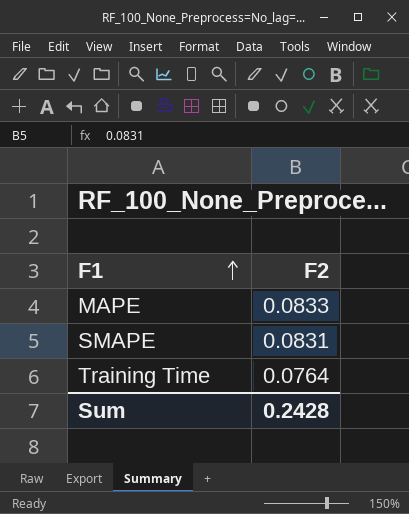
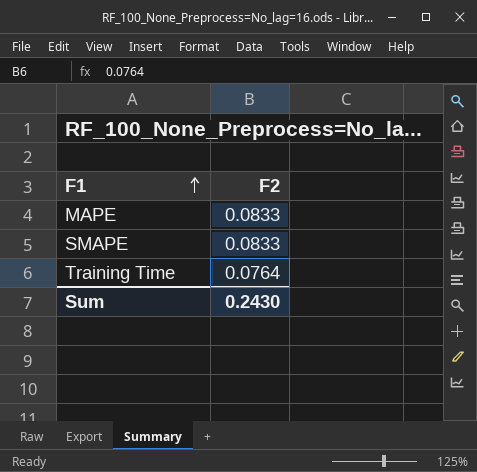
SMAPE | F2: 0.0831 -> 0.0833
Sum | F2: 0.2428 -> 0.2430

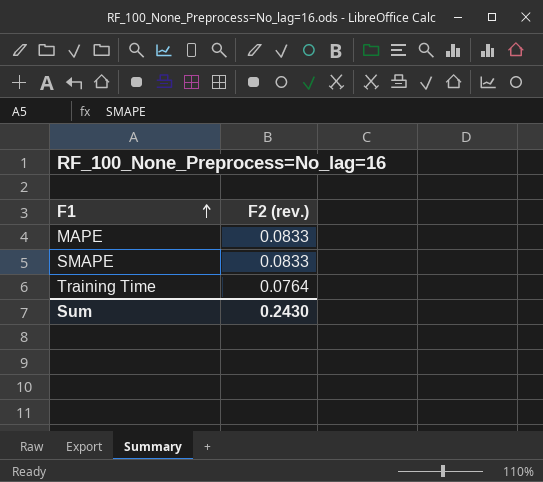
column name: F2 -> F2 (rev.)

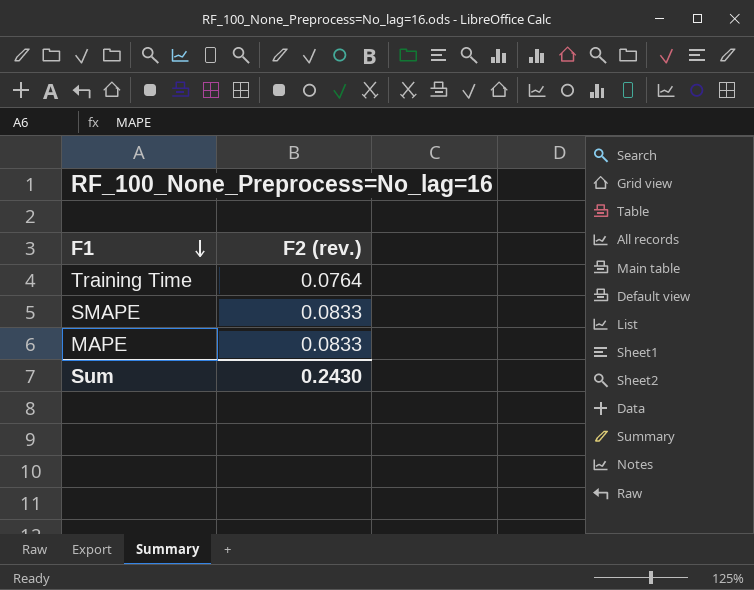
row order: F1 ascending -> F1 descending

